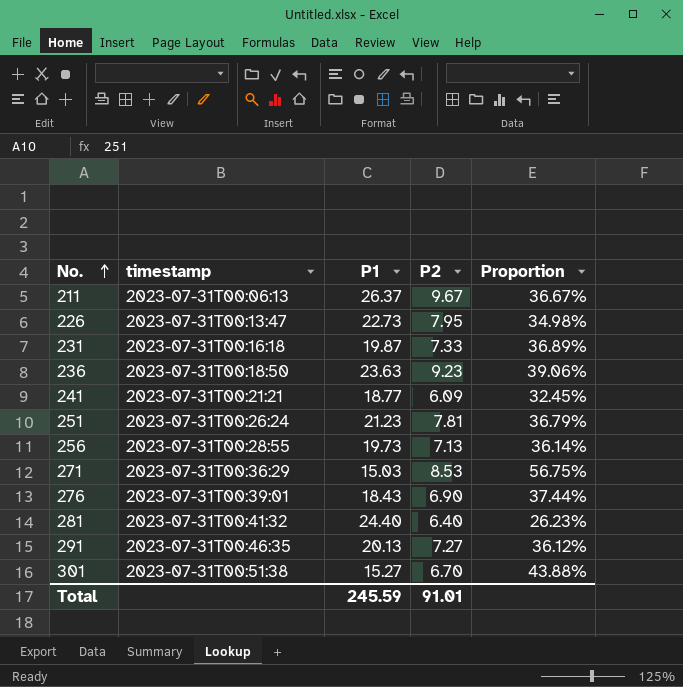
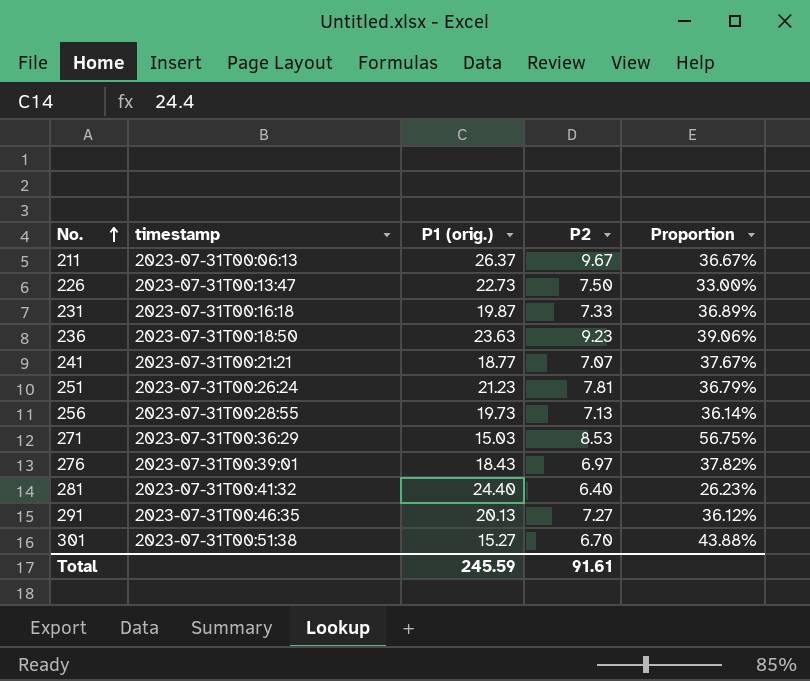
column name: P1 -> P1 (orig.)
226 | P2: 7.95 -> 7.50
226 | Proportion: 34.98% -> 33.00%
241 | P2: 6.09 -> 7.07
241 | Proportion: 32.45% -> 37.67%
276 | P2: 6.90 -> 6.97
276 | Proportion: 37.44% -> 37.82%
Total | P2: 91.01 -> 91.61

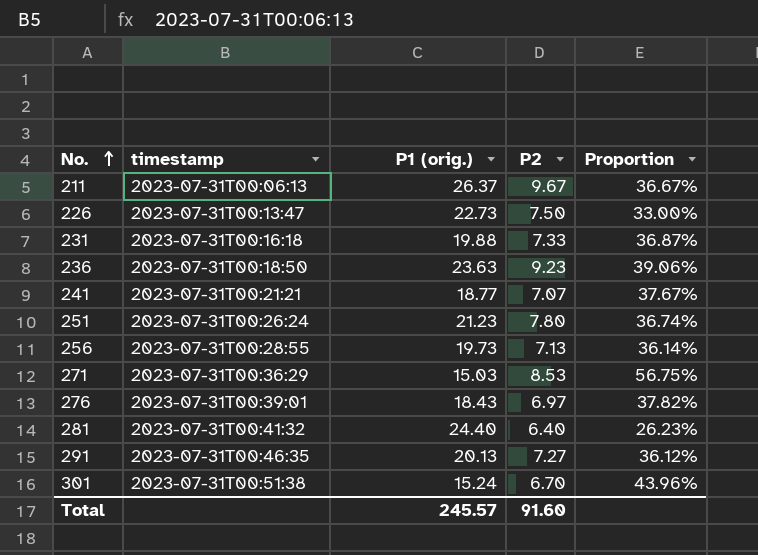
231 | P1 (orig.): 19.87 -> 19.88
231 | Proportion: 36.89% -> 36.87%
251 | P2: 7.81 -> 7.80
251 | Proportion: 36.79% -> 36.74%
301 | P1 (orig.): 15.27 -> 15.24
301 | Proportion: 43.88% -> 43.96%
Total | P1 (orig.): 245.59 -> 245.57
Total | P2: 91.61 -> 91.60

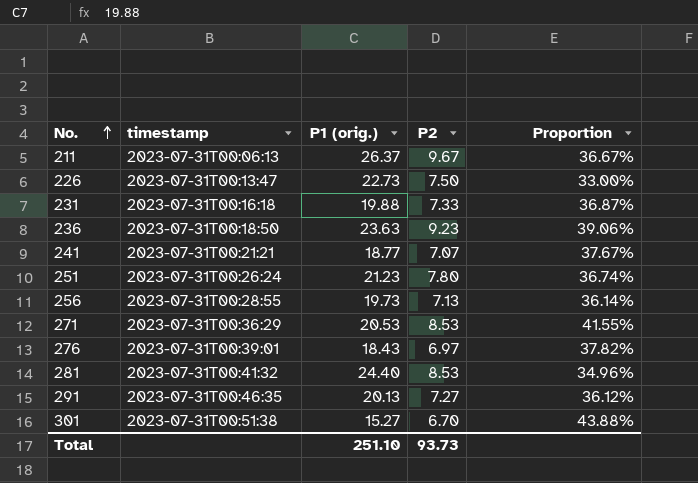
271 | P1 (orig.): 15.03 -> 20.53
271 | Proportion: 56.75% -> 41.55%
281 | P2: 6.40 -> 8.53
281 | Proportion: 26.23% -> 34.96%
301 | P1 (orig.): 15.24 -> 15.27
301 | Proportion: 43.96% -> 43.88%
Total | P1 (orig.): 245.57 -> 251.10
Total | P2: 91.60 -> 93.73

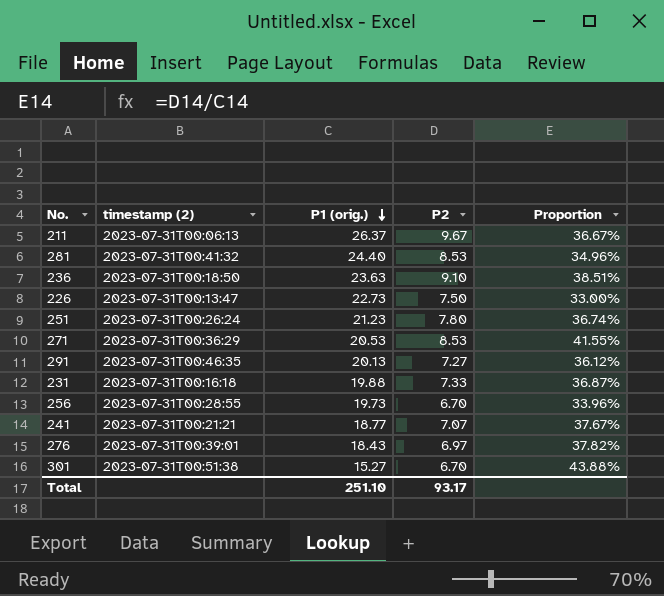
row order: No. ascending -> P1 (orig.) descending
column name: timestamp -> timestamp (2)
236 | P2: 9.23 -> 9.10
236 | Proportion: 39.06% -> 38.51%
256 | P2: 7.13 -> 6.70
256 | Proportion: 36.14% -> 33.96%
Total | P2: 93.73 -> 93.17

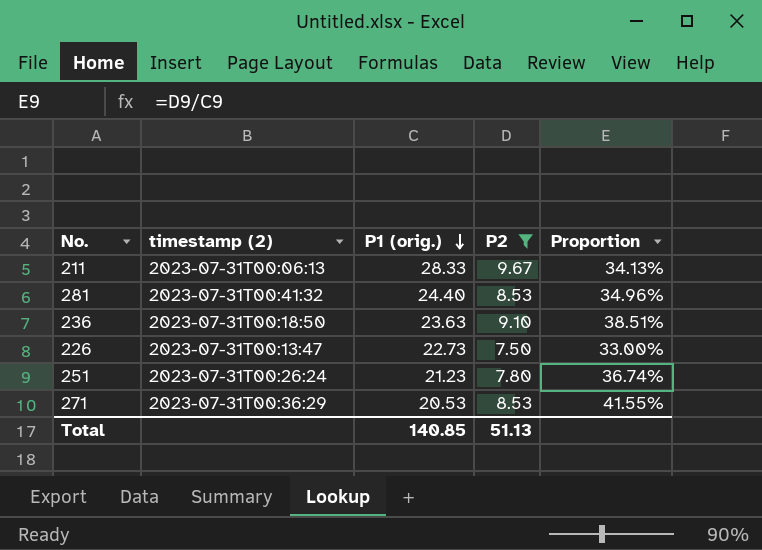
filter: none -> P2 >= 7.50
211 | P1 (orig.): 26.37 -> 28.33
211 | Proportion: 36.67% -> 34.13%
Total | P1 (orig.): 251.10 -> 140.85
Total | P2: 93.17 -> 51.13

